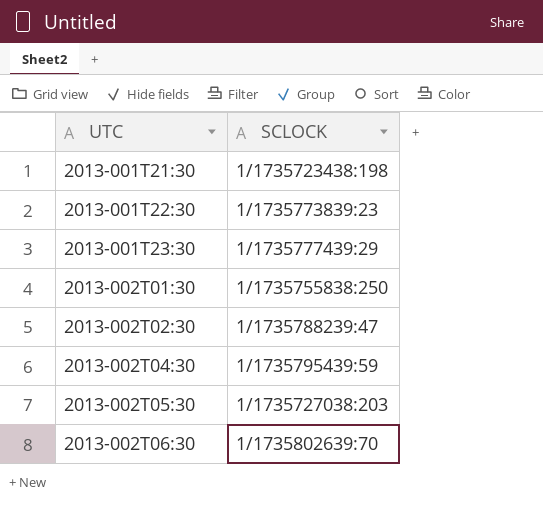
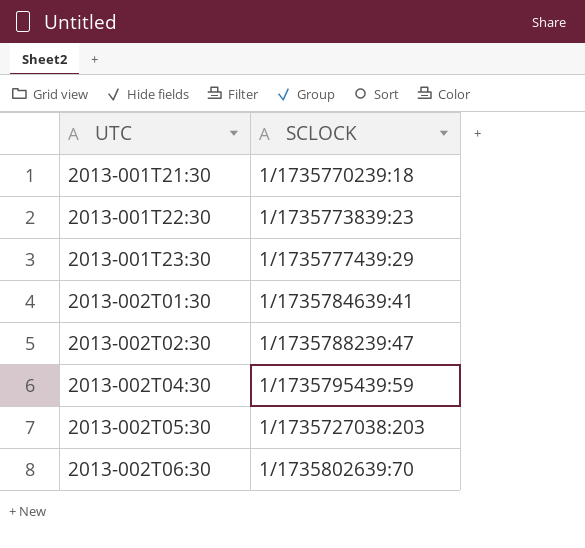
2013-001T21:30 | SCLOCK: 1/1735723438:198 -> 1/1735770239:18
2013-002T01:30 | SCLOCK: 1/1735755838:250 -> 1/1735784639:41

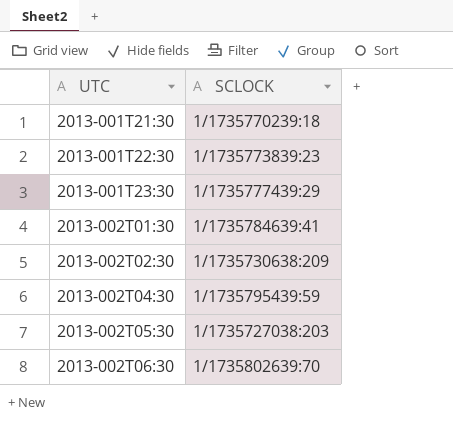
2013-002T02:30 | SCLOCK: 1/1735788239:47 -> 1/1735730638:209

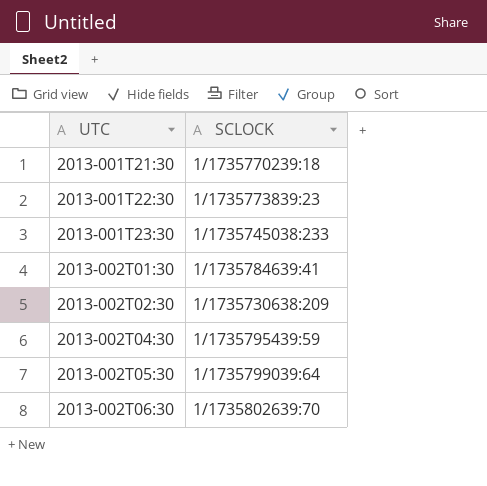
2013-001T23:30 | SCLOCK: 1/1735777439:29 -> 1/1735745038:233
2013-002T05:30 | SCLOCK: 1/1735727038:203 -> 1/1735799039:64

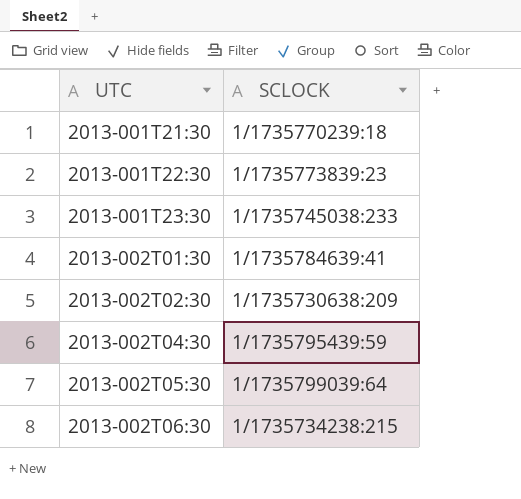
2013-002T06:30 | SCLOCK: 1/1735802639:70 -> 1/1735734238:215

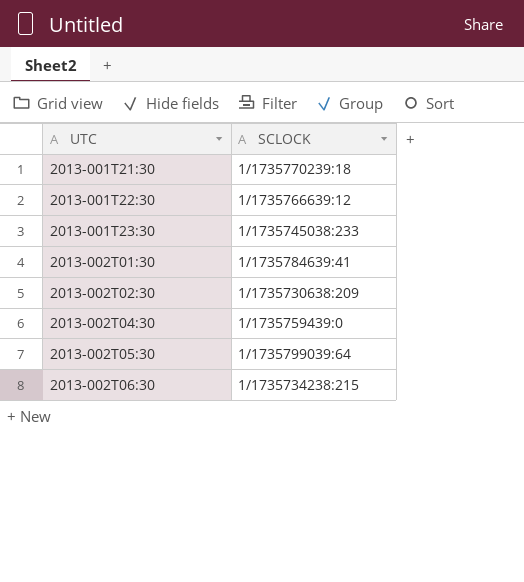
2013-001T22:30 | SCLOCK: 1/1735773839:23 -> 1/1735766639:12
2013-002T04:30 | SCLOCK: 1/1735795439:59 -> 1/1735759439:0

